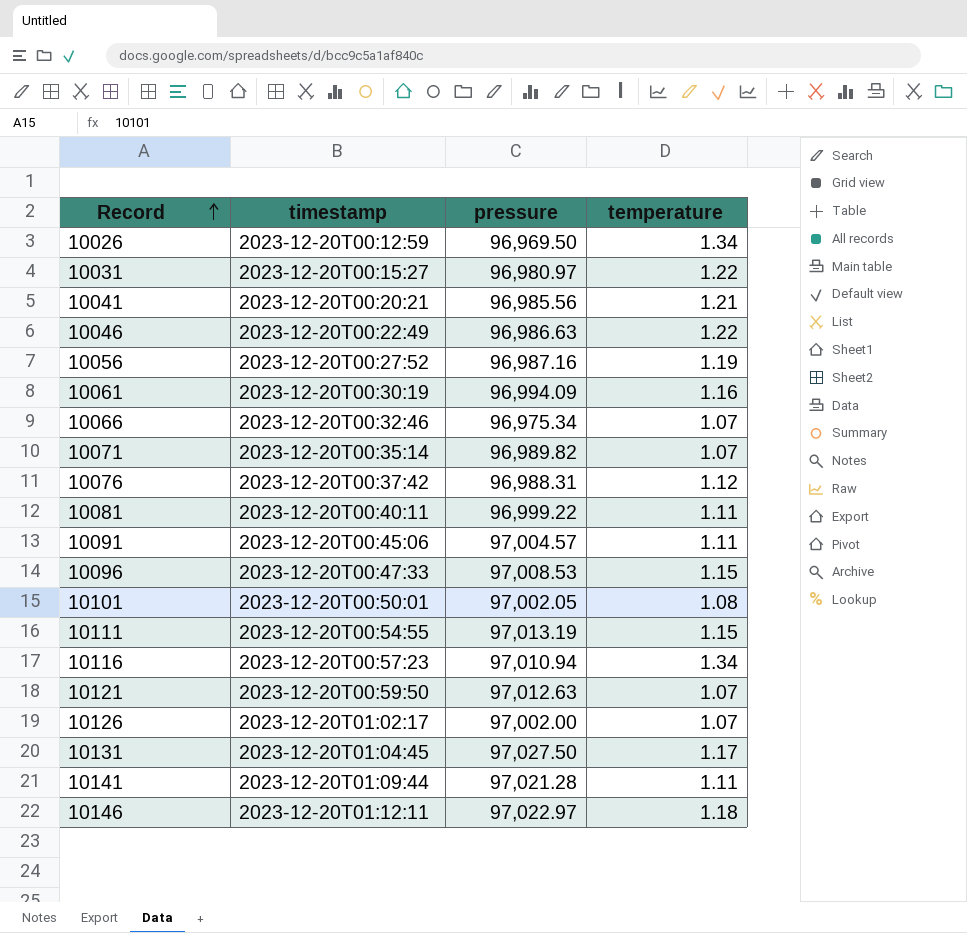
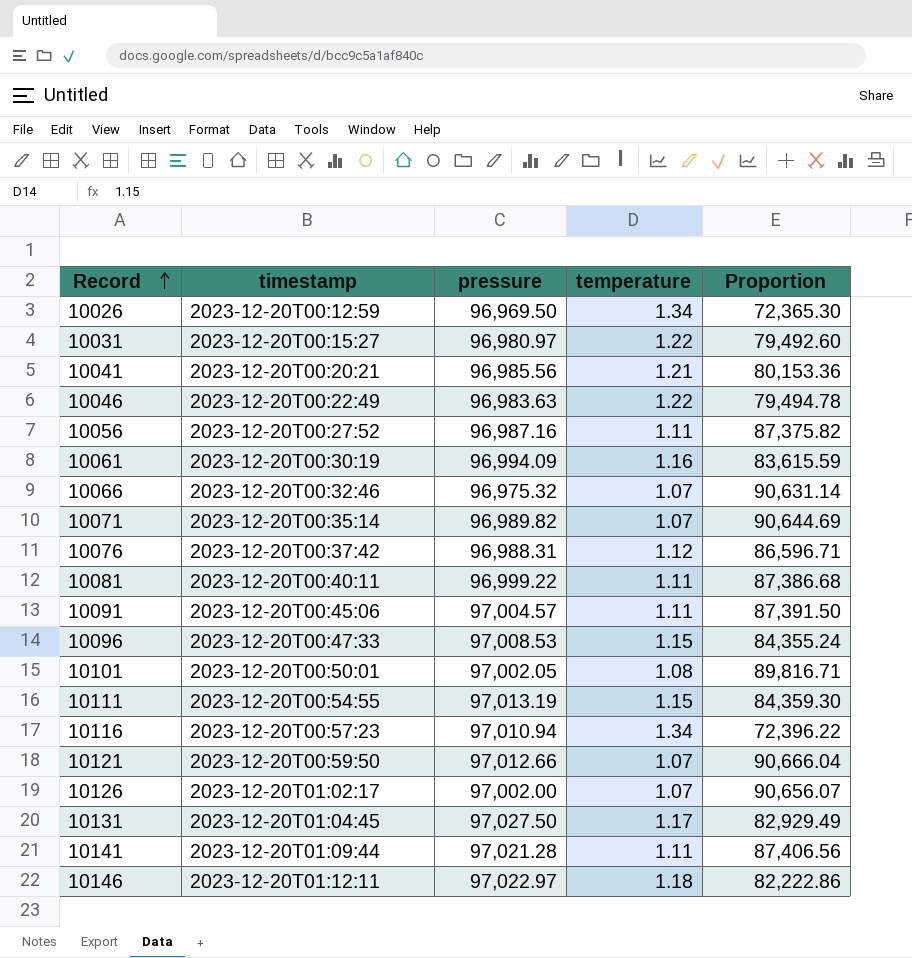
column Proportion | formula: none -> [pressure] / [temperature]
10046 | pressure: 96,986.63 -> 96,983.63
10056 | temperature: 1.19 -> 1.11
10066 | pressure: 96,975.34 -> 96,975.32
10121 | pressure: 97,012.63 -> 97,012.66

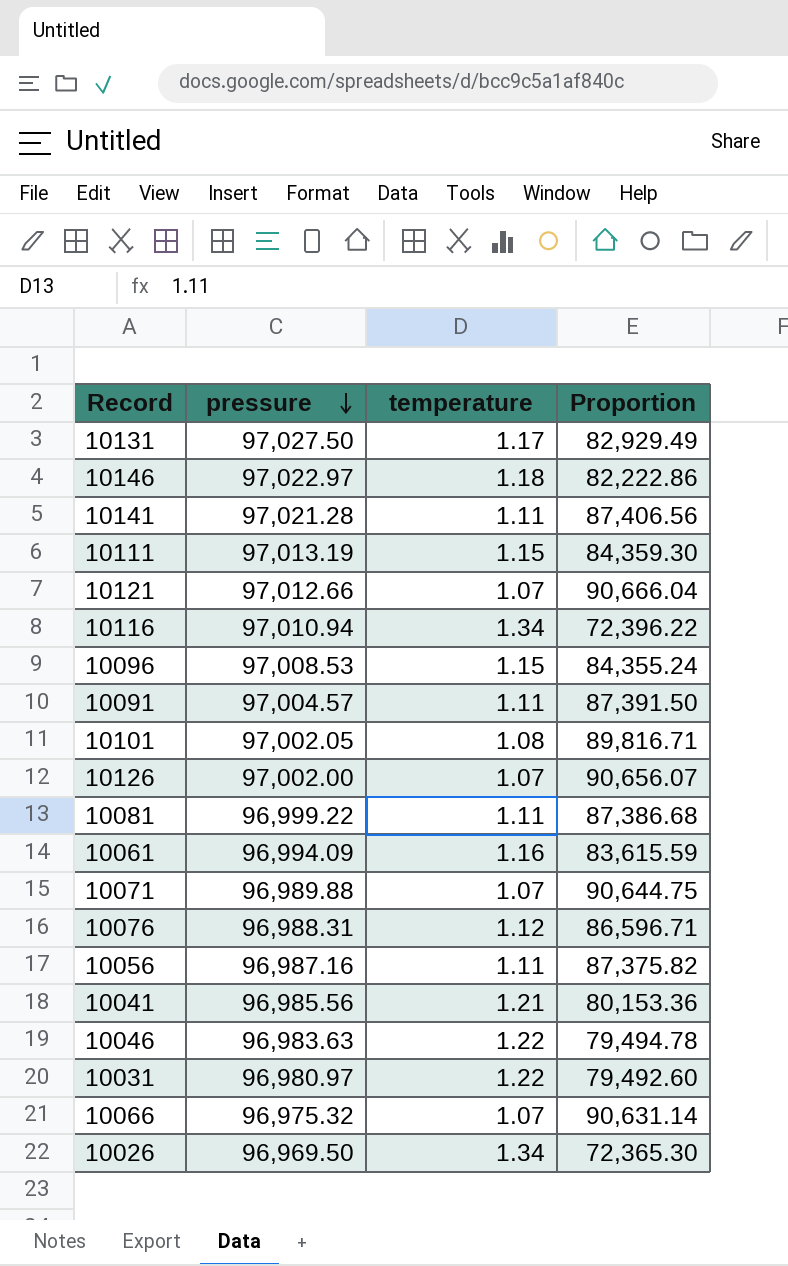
row order: Record ascending -> pressure descending
column timestamp | position: 2 -> none
10071 | pressure: 96,989.82 -> 96,989.88
10071 | Proportion: 90,644.69 -> 90,644.75

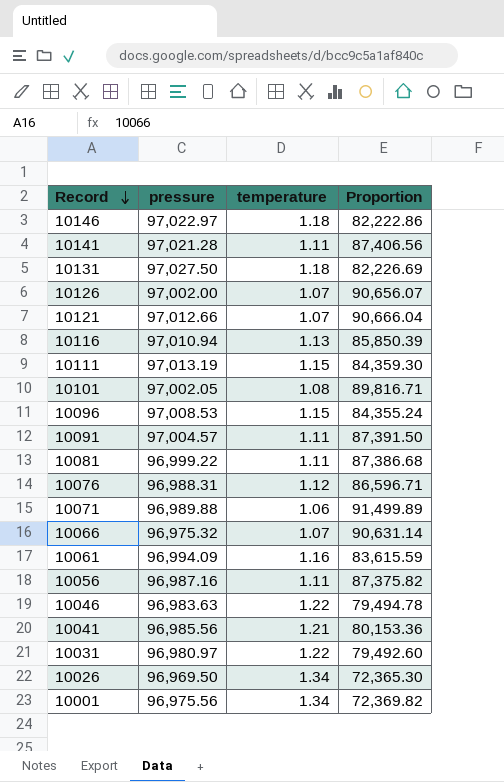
row order: pressure descending -> Record descending
10131 | temperature: 1.17 -> 1.18
10131 | Proportion: 82,929.49 -> 82,226.69
10116 | temperature: 1.34 -> 1.13
10116 | Proportion: 72,396.22 -> 85,850.39
10071 | temperature: 1.07 -> 1.06
10071 | Proportion: 90,644.75 -> 91,499.89
row 10001: none -> 96,975.56 | 1.34 | 72,369.82

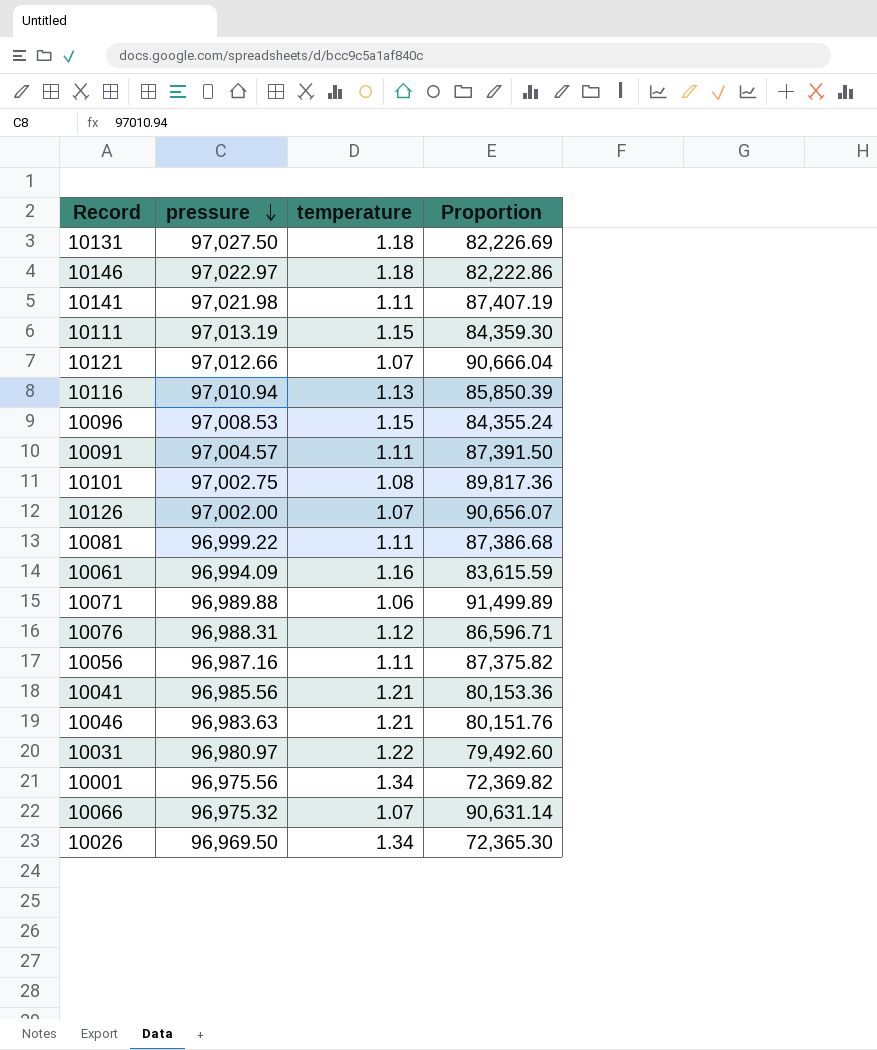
row order: Record descending -> pressure descending
10141 | pressure: 97,021.28 -> 97,021.98
10141 | Proportion: 87,406.56 -> 87,407.19
10101 | pressure: 97,002.05 -> 97,002.75
10101 | Proportion: 89,816.71 -> 89,817.36
10046 | temperature: 1.22 -> 1.21
10046 | Proportion: 79,494.78 -> 80,151.76

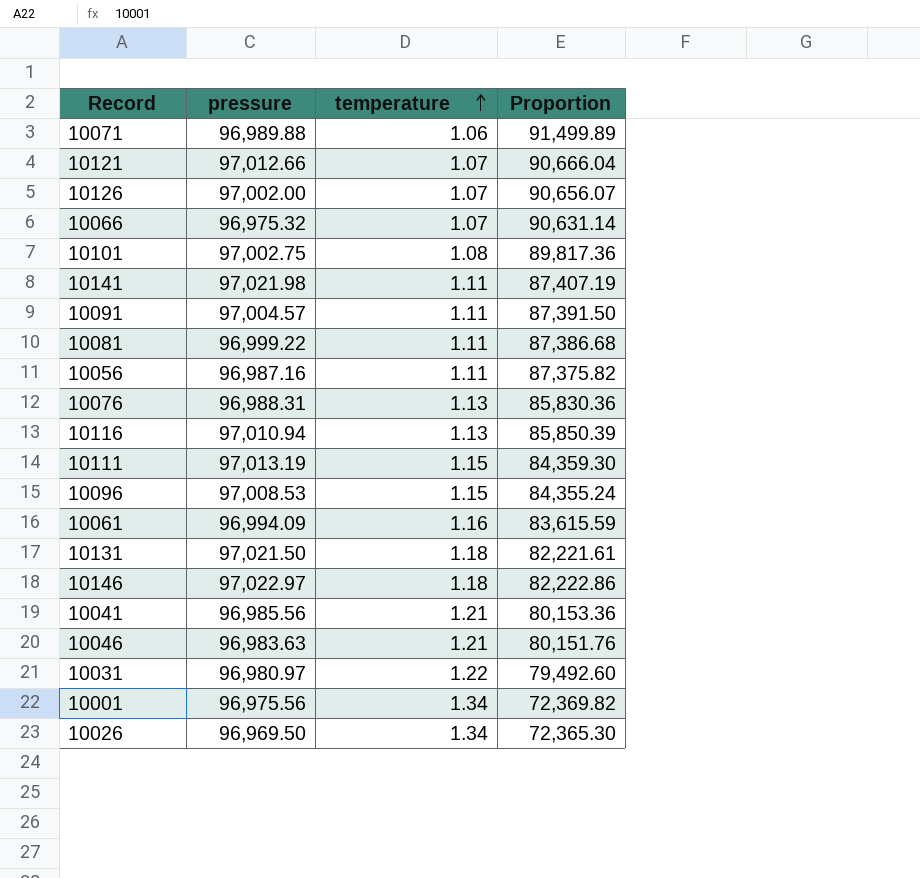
row order: pressure descending -> temperature ascending
10076 | temperature: 1.12 -> 1.13
10076 | Proportion: 86,596.71 -> 85,830.36
10131 | pressure: 97,027.50 -> 97,021.50
10131 | Proportion: 82,226.69 -> 82,221.61

